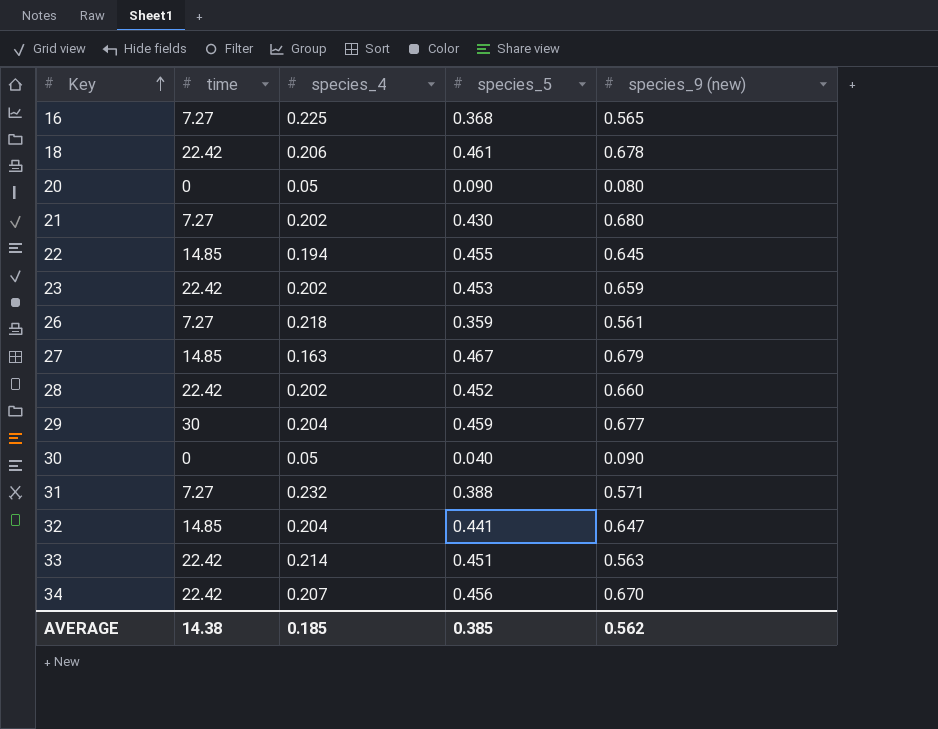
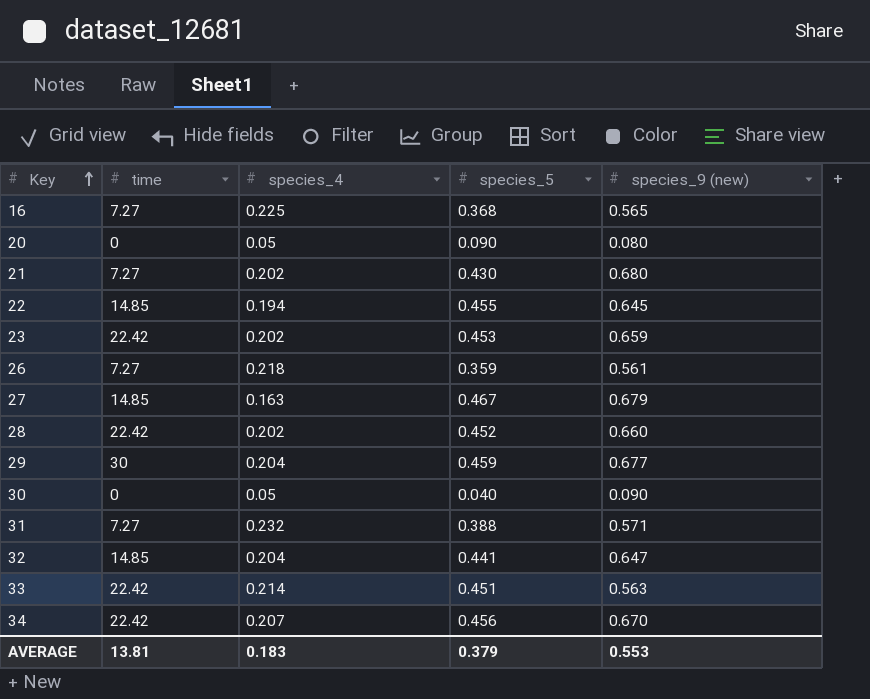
row 18: 22.42 | 0.206 | 0.461 | 0.678 -> none
AVERAGE | time: 14.38 -> 13.81
AVERAGE | species_4: 0.185 -> 0.183
AVERAGE | species_5: 0.385 -> 0.379
AVERAGE | species_9 (new): 0.562 -> 0.553

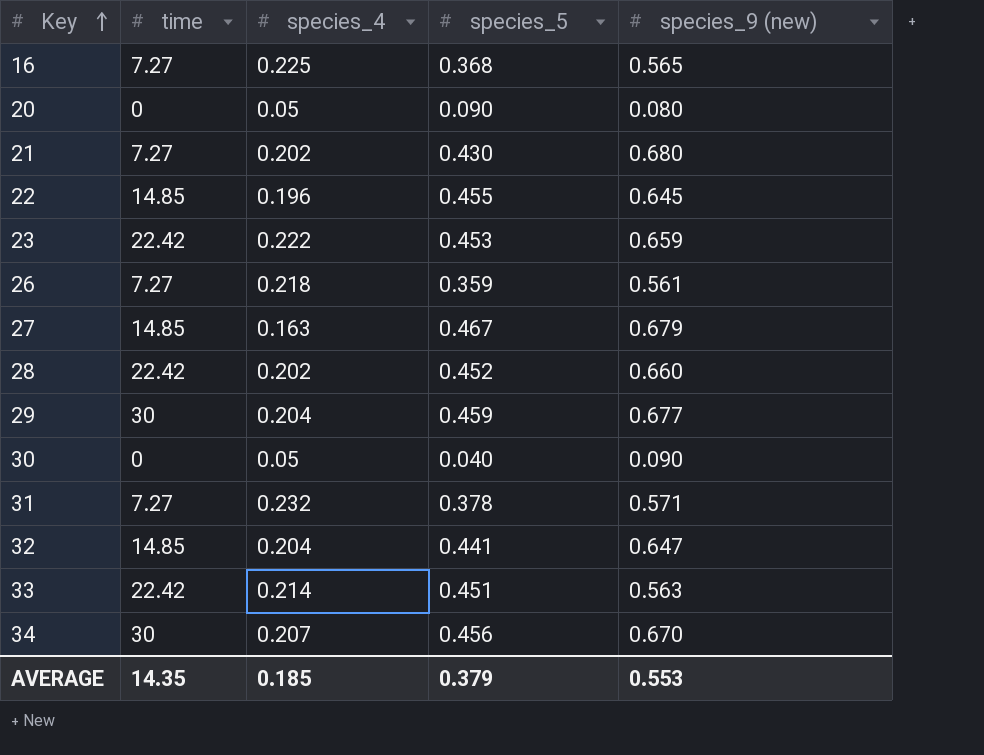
22 | species_4: 0.194 -> 0.196
23 | species_4: 0.202 -> 0.222
31 | species_5: 0.388 -> 0.378
34 | time: 22.42 -> 30
AVERAGE | time: 13.81 -> 14.35
AVERAGE | species_4: 0.183 -> 0.185

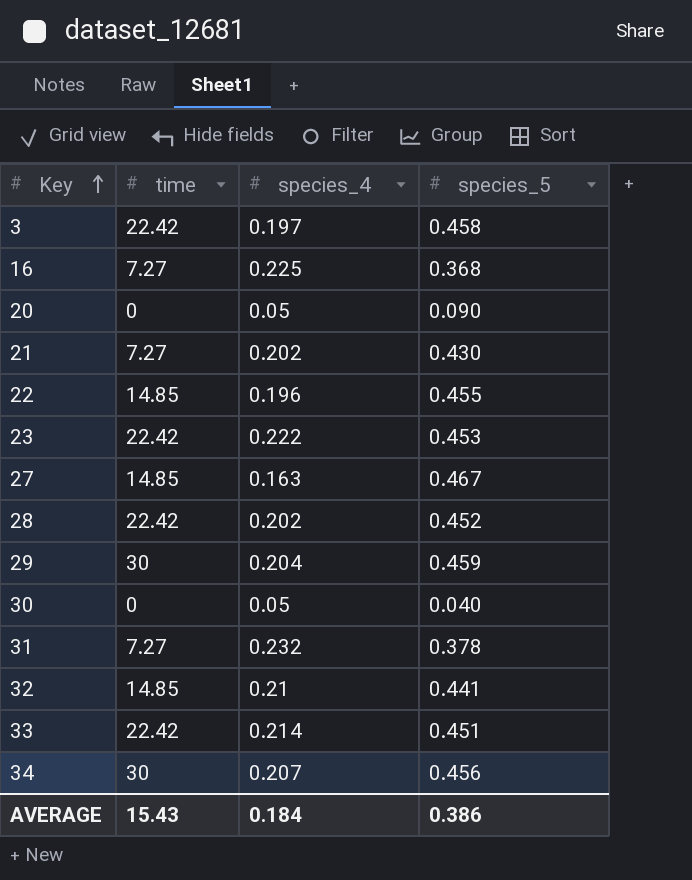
column species_9 (new) | position: 5 -> none
row 26: 7.27 | 0.218 | 0.359 | 0.561 -> none
row 3: none -> 22.42 | 0.197 | 0.458
32 | species_4: 0.204 -> 0.21
AVERAGE | time: 14.35 -> 15.43
AVERAGE | species_4: 0.185 -> 0.184
AVERAGE | species_5: 0.379 -> 0.386

